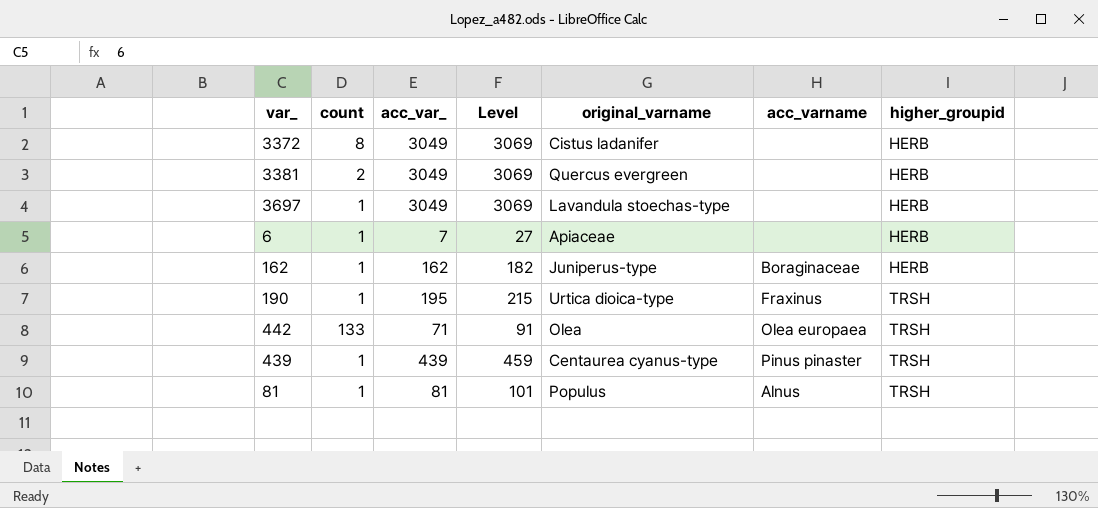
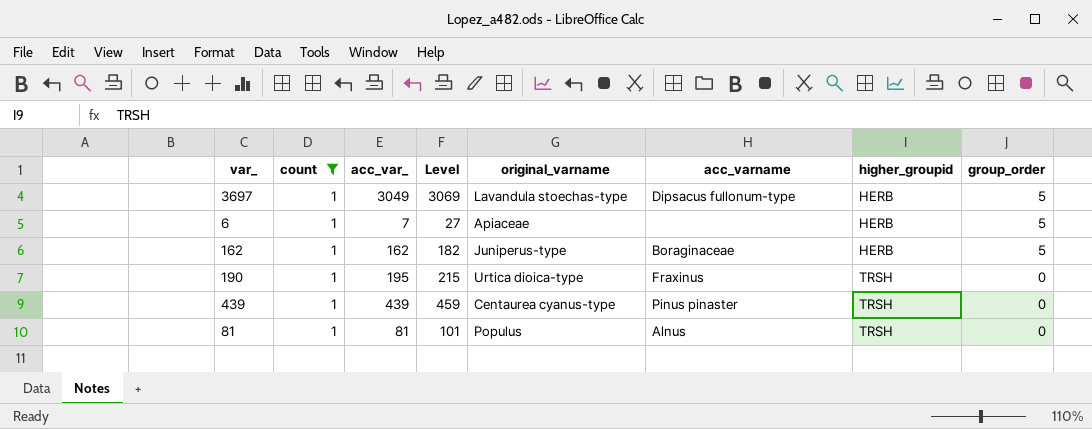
filter: none -> count = 1
column group_order | position: none -> 8
3697 | acc_varname: none -> Dipsacus fullonum-type

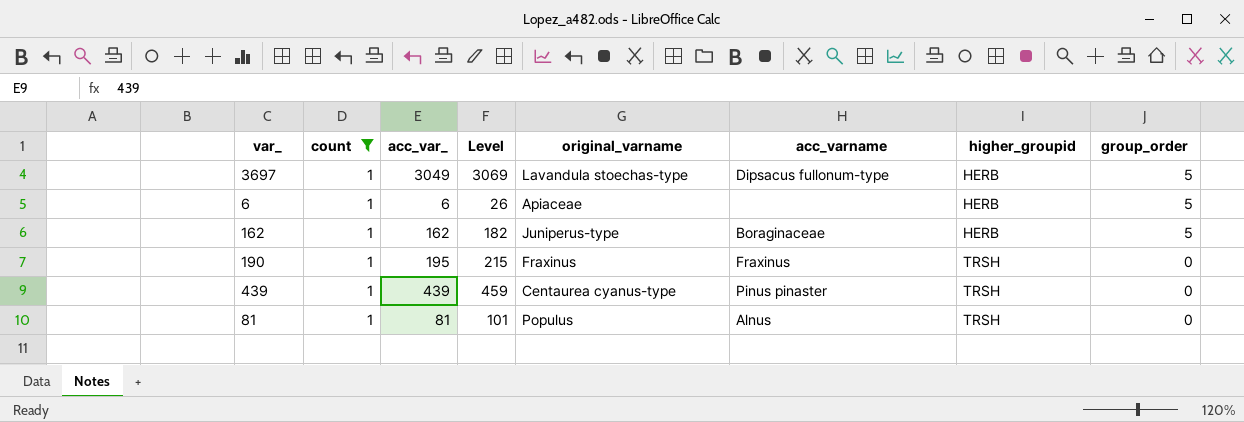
6 | acc_var_: 7 -> 6
6 | Level: 27 -> 26
190 | original_varname: Urtica dioica-type -> Fraxinus

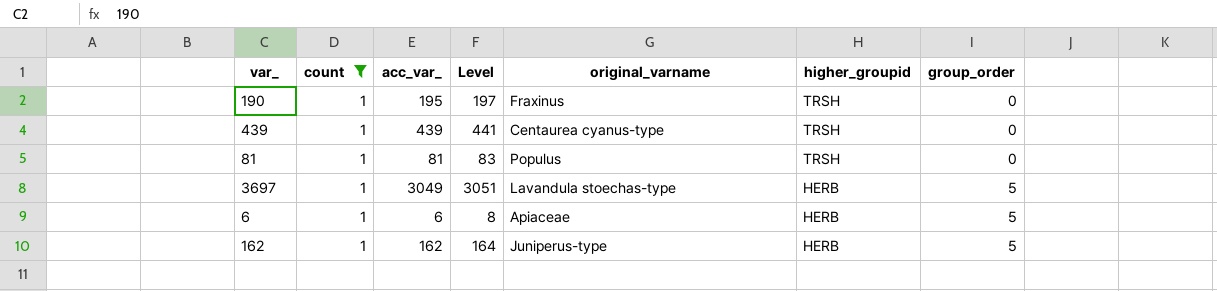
row order: higher_groupid ascending -> higher_groupid descending
column acc_varname | position: 6 -> none
column Level | formula: [acc_var_] + 20 -> [acc_var_] + 2

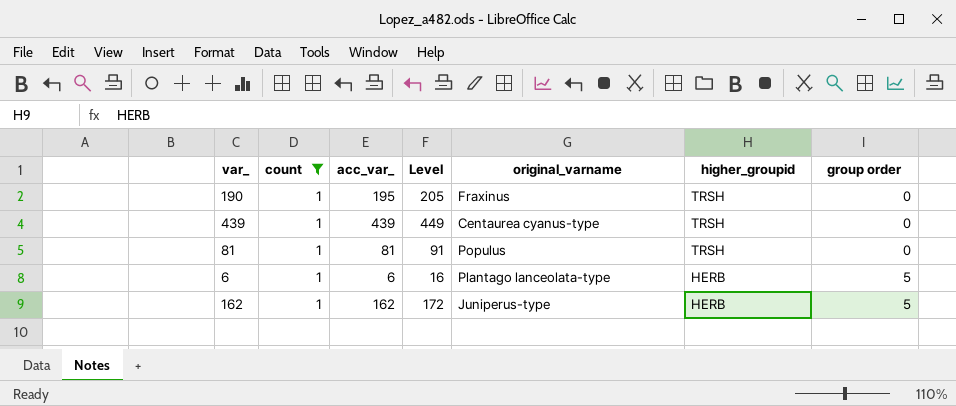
column Level | formula: [acc_var_] + 2 -> [acc_var_] + 10
column name: group_order -> group order
row 3697: 1 | 3049 | 3051 | Lavandula stoechas-type | HERB | 5 -> none
6 | original_varname: Apiaceae -> Plantago lanceolata-type

